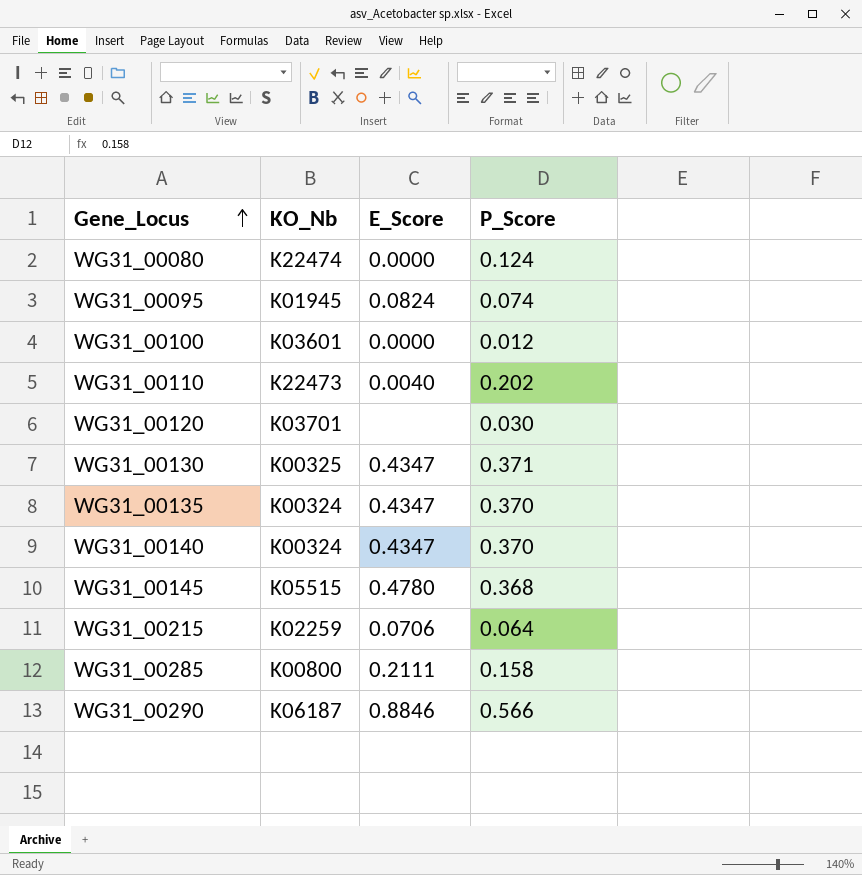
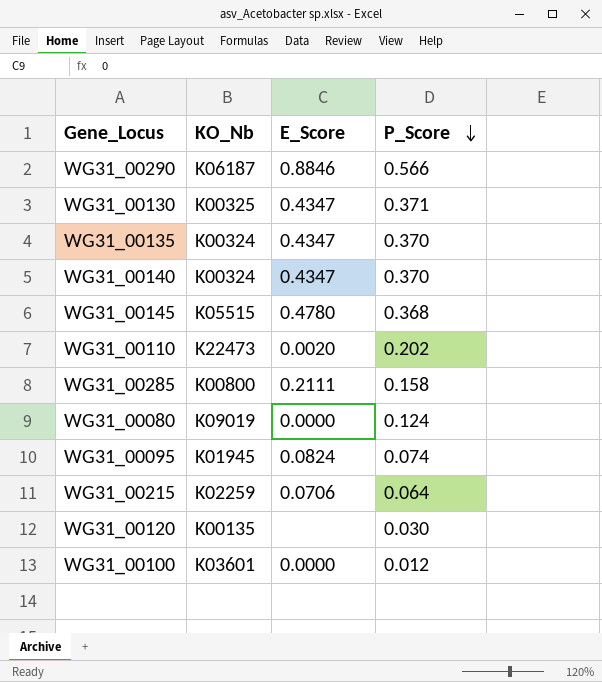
row order: Gene_Locus ascending -> P_Score descending
WG31_00110 | E_Score: 0.0040 -> 0.0020
WG31_00080 | KO_Nb: K22474 -> K09019
WG31_00120 | KO_Nb: K03701 -> K00135

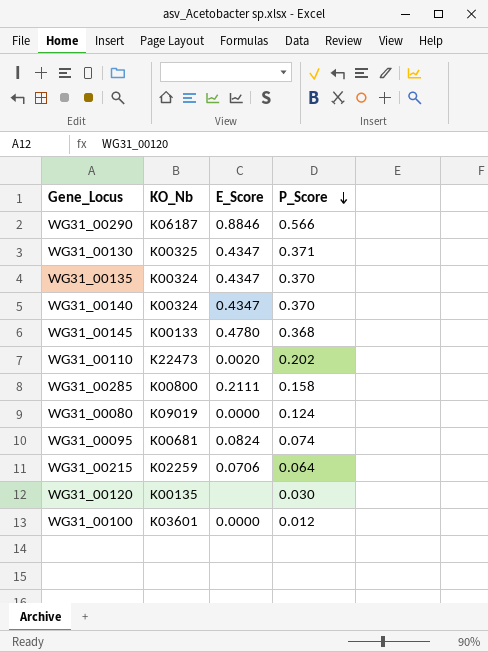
WG31_00145 | KO_Nb: K05515 -> K00133
WG31_00095 | KO_Nb: K01945 -> K00681

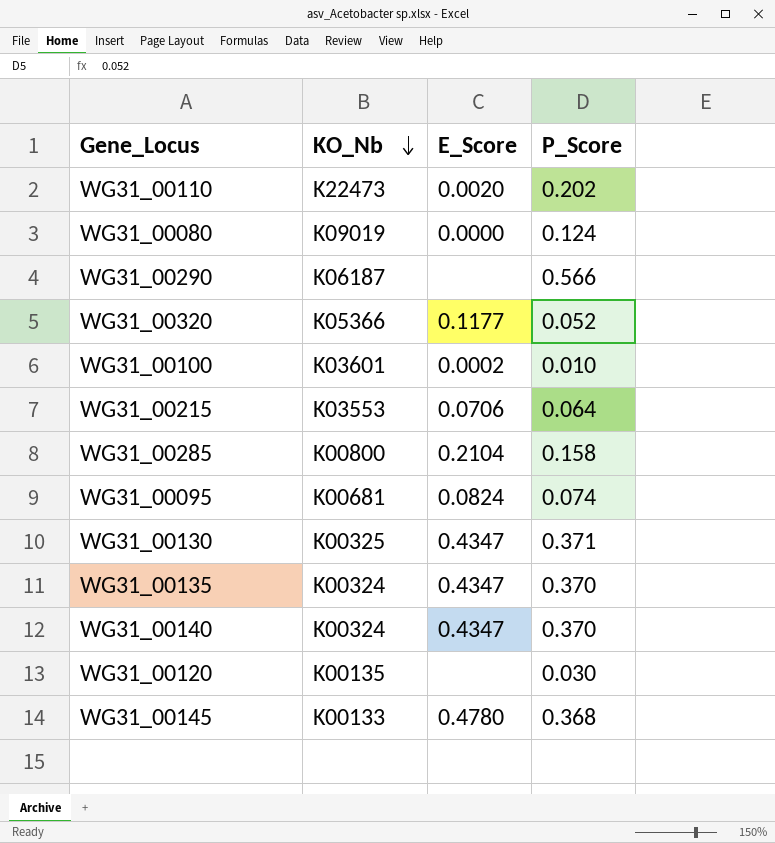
row order: P_Score descending -> KO_Nb descending
WG31_00290 | E_Score: 0.8846 -> none
row WG31_00320: none -> K05366 | 0.1177 | 0.052
WG31_00100 | E_Score: 0.0000 -> 0.0002
WG31_00100 | P_Score: 0.012 -> 0.010
WG31_00215 | KO_Nb: K02259 -> K03553
WG31_00285 | E_Score: 0.2111 -> 0.2104

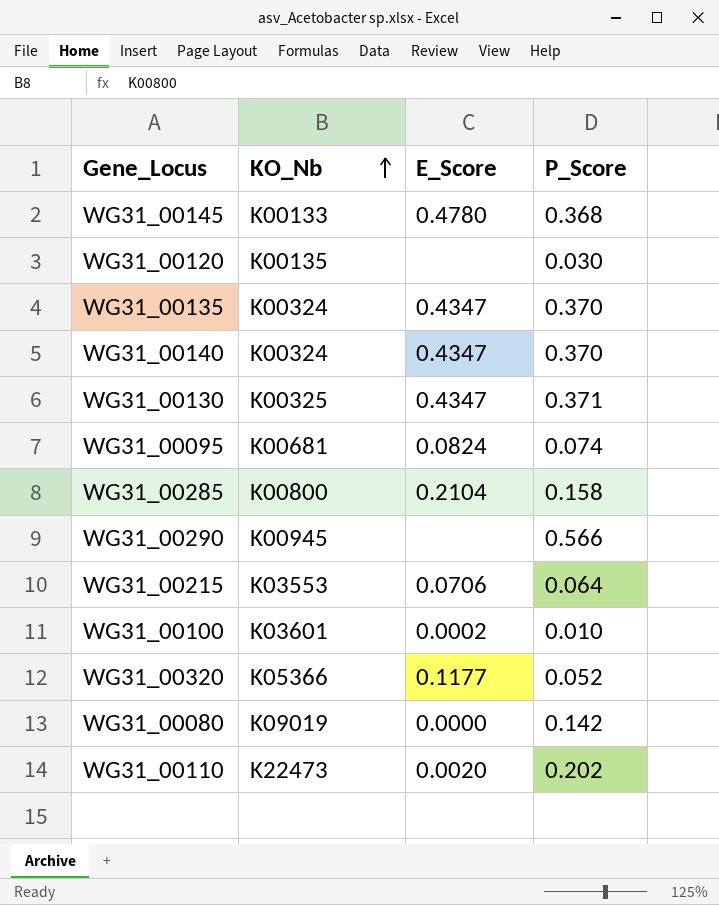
row order: KO_Nb descending -> KO_Nb ascending
WG31_00290 | KO_Nb: K06187 -> K00945
WG31_00080 | P_Score: 0.124 -> 0.142

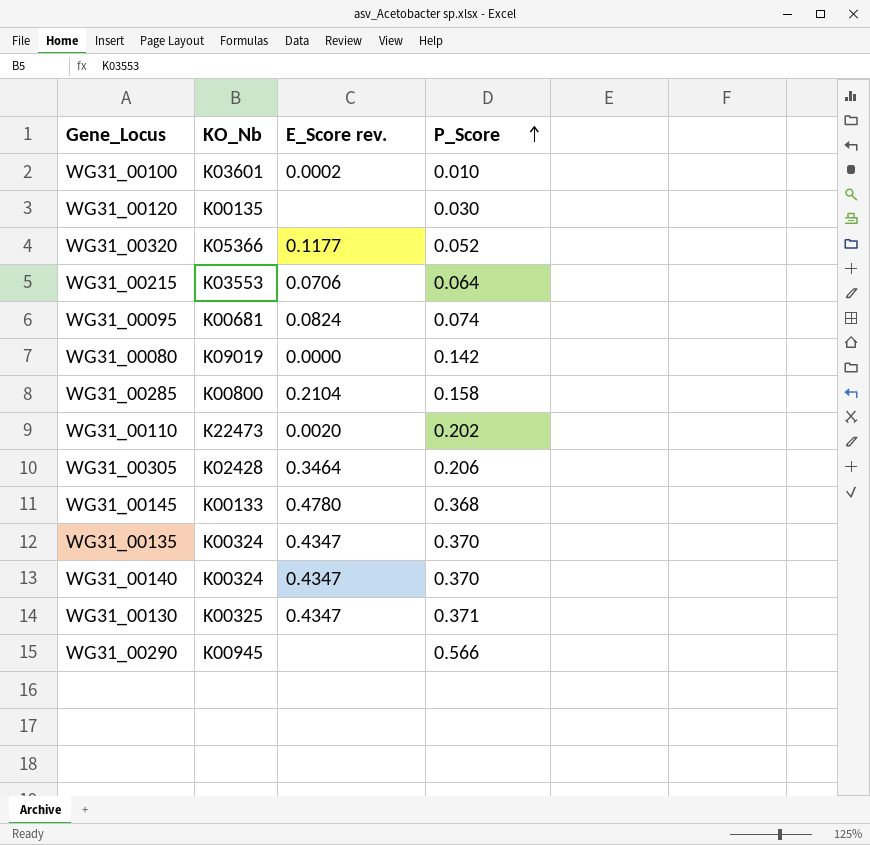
row order: KO_Nb ascending -> P_Score ascending
column name: E_Score -> E_Score rev.
row WG31_00305: none -> K02428 | 0.3464 | 0.206

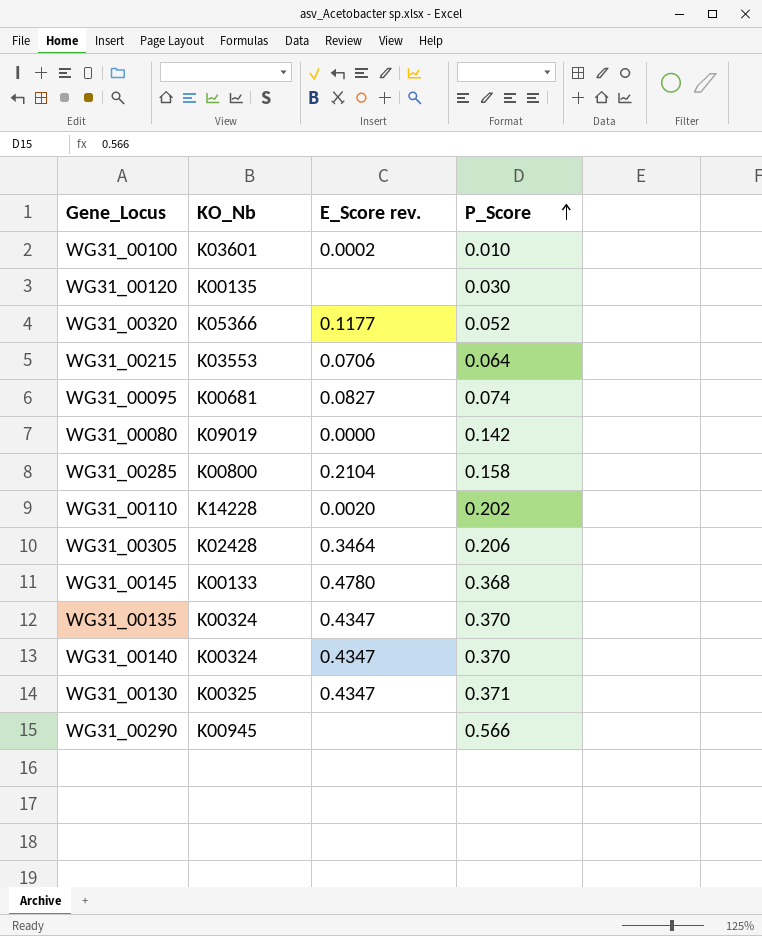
WG31_00095 | E_Score rev.: 0.0824 -> 0.0827
WG31_00110 | KO_Nb: K22473 -> K14228

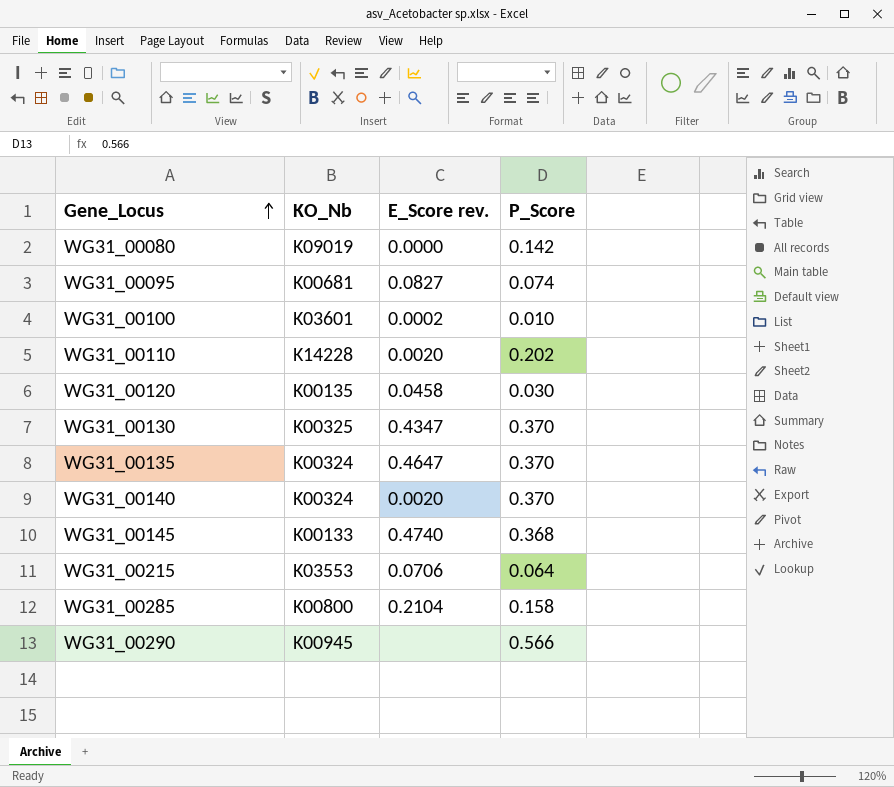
row order: P_Score ascending -> Gene_Locus ascending
row WG31_00320: K05366 | 0.1177 | 0.052 -> none
row WG31_00305: K02428 | 0.3464 | 0.206 -> none
WG31_00120 | E_Score rev.: none -> 0.0458
WG31_00130 | P_Score: 0.371 -> 0.370
WG31_00135 | E_Score rev.: 0.4347 -> 0.4647
WG31_00140 | E_Score rev.: 0.4347 -> 0.0020
WG31_00145 | E_Score rev.: 0.4780 -> 0.4740

